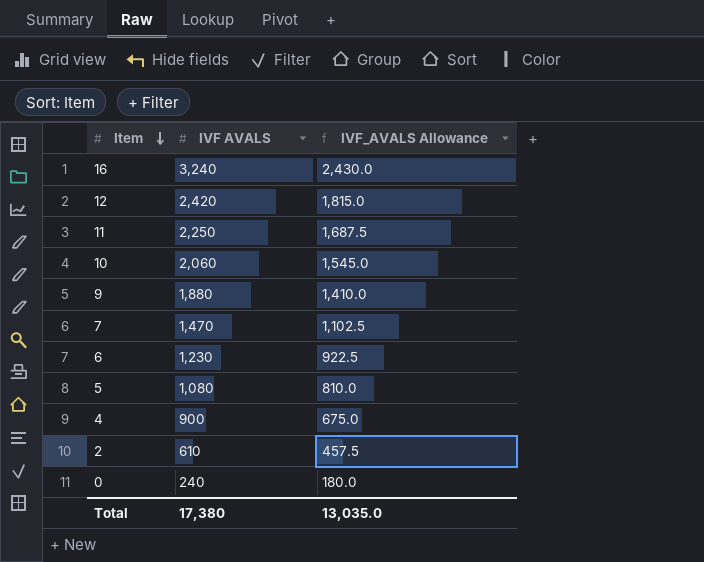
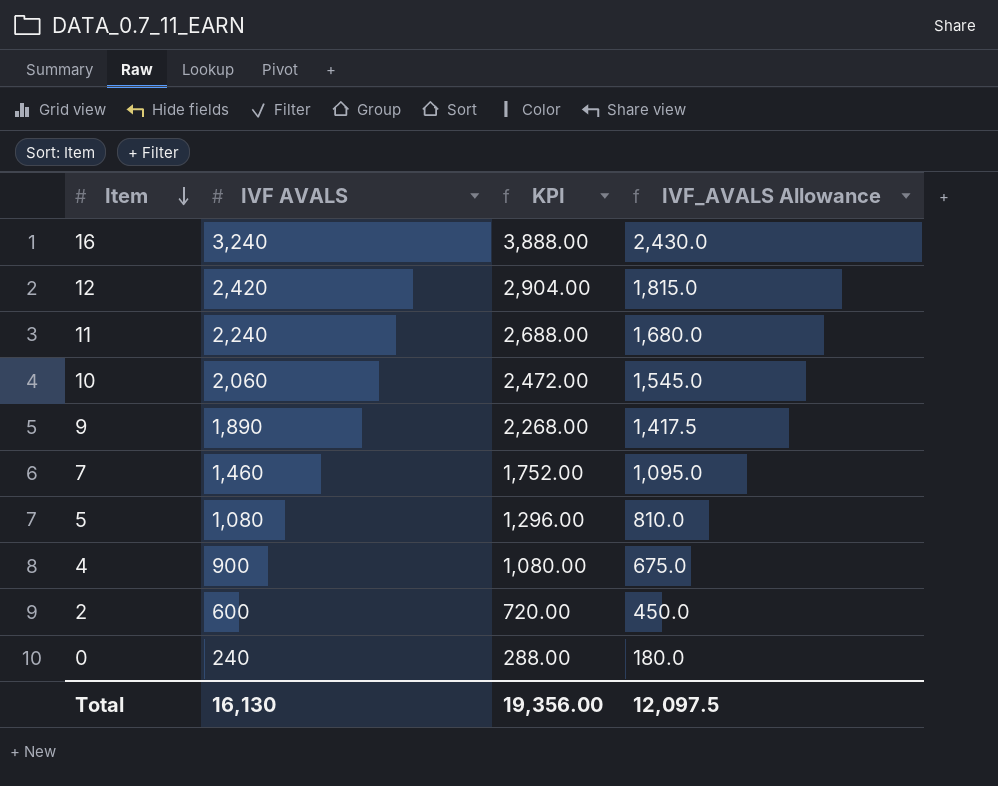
column KPI | formula: none -> [IVF AVALS] * 1.2
row 6: 1,230 | 922.5 -> none
11 | IVF AVALS: 2,250 -> 2,240
11 | IVF_AVALS Allowance: 1,687.5 -> 1,680.0
9 | IVF AVALS: 1,880 -> 1,890
9 | IVF_AVALS Allowance: 1,410.0 -> 1,417.5
7 | IVF AVALS: 1,470 -> 1,460
7 | IVF_AVALS Allowance: 1,102.5 -> 1,095.0
2 | IVF AVALS: 610 -> 600
2 | IVF_AVALS Allowance: 457.5 -> 450.0
Total | IVF AVALS: 17,380 -> 16,130
Total | IVF_AVALS Allowance: 13,035.0 -> 12,097.5

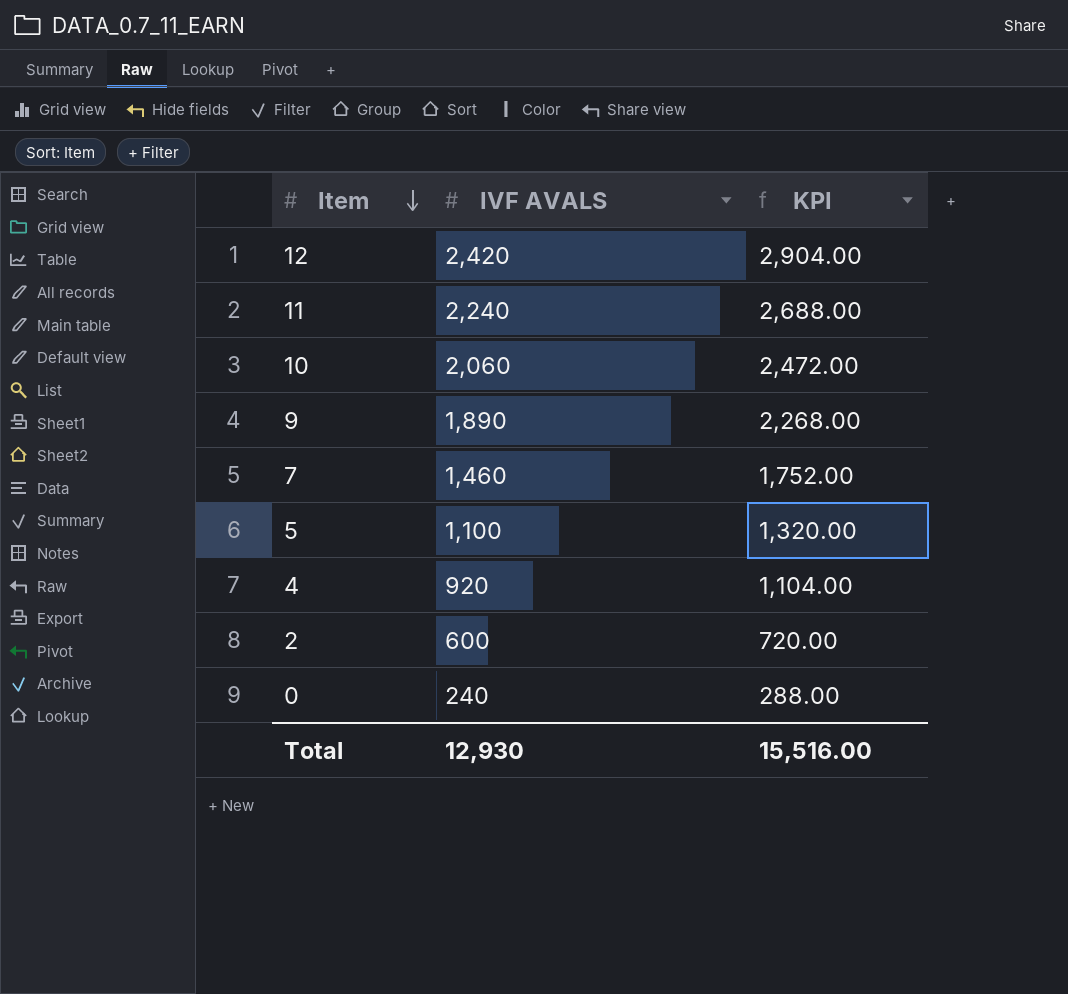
column IVF_AVALS Allowance | formula: [IVF AVALS] * 0.75 -> none
row 16: 3,240 | 3,888.00 | 2,430.0 -> none
5 | IVF AVALS: 1,080 -> 1,100
5 | KPI: 1,296.00 -> 1,320.00
4 | IVF AVALS: 900 -> 920
4 | KPI: 1,080.00 -> 1,104.00
Total | IVF AVALS: 16,130 -> 12,930
Total | KPI: 19,356.00 -> 15,516.00

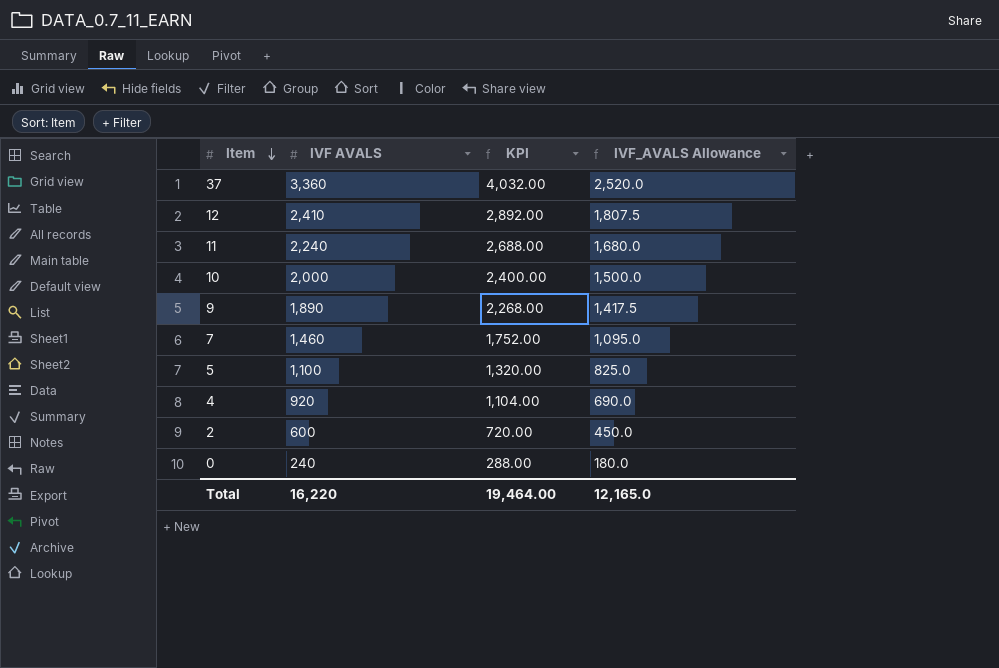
column IVF_AVALS Allowance | formula: none -> [IVF AVALS] * 0.75
row 37: none -> 3,360 | 4,032.00 | 2,520.0
12 | IVF AVALS: 2,420 -> 2,410
12 | KPI: 2,904.00 -> 2,892.00
10 | IVF AVALS: 2,060 -> 2,000
10 | KPI: 2,472.00 -> 2,400.00
Total | IVF AVALS: 12,930 -> 16,220
Total | KPI: 15,516.00 -> 19,464.00

